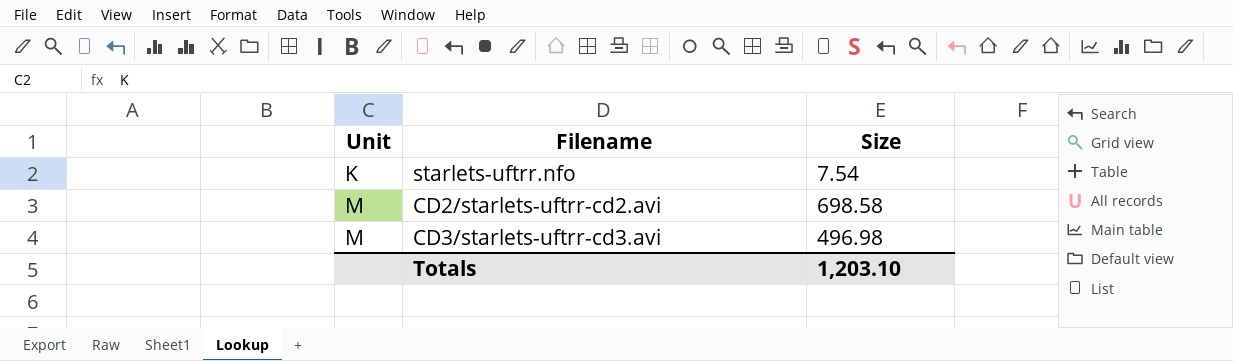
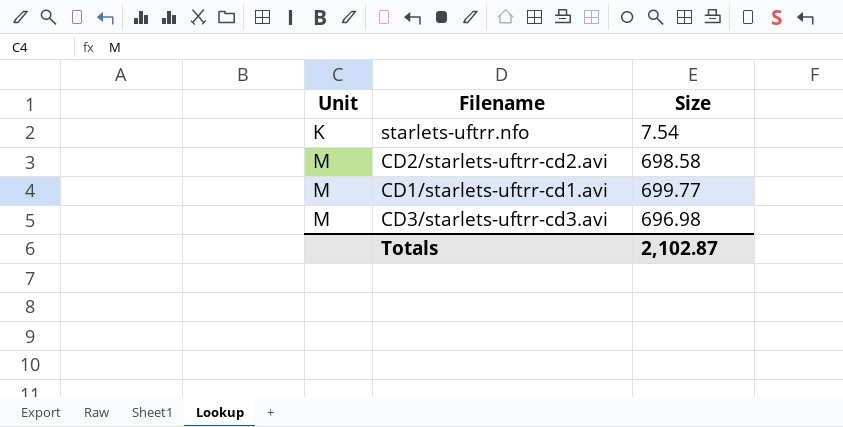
row CD1/starlets-uftrr-cd1.avi: none -> M | 699.77
CD3/starlets-uftrr-cd3.avi | Size: 496.98 -> 696.98
Totals | Size: 1,203.10 -> 2,102.87

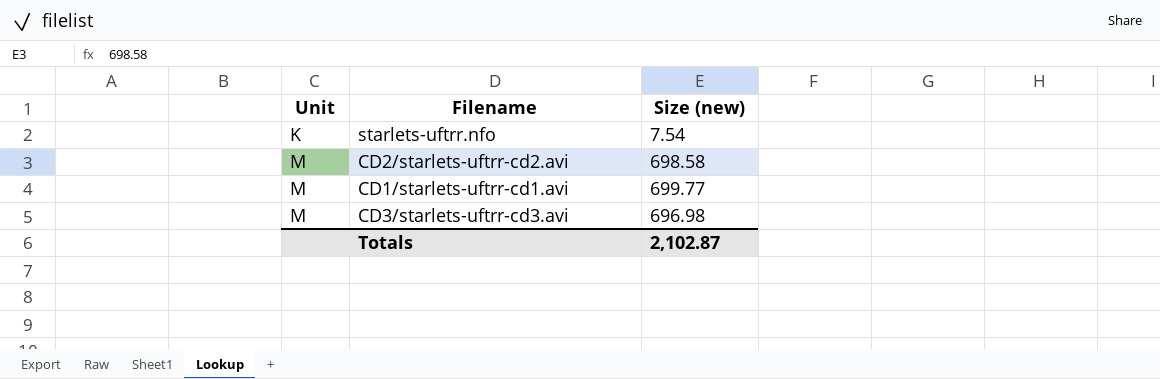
column name: Size -> Size (new)

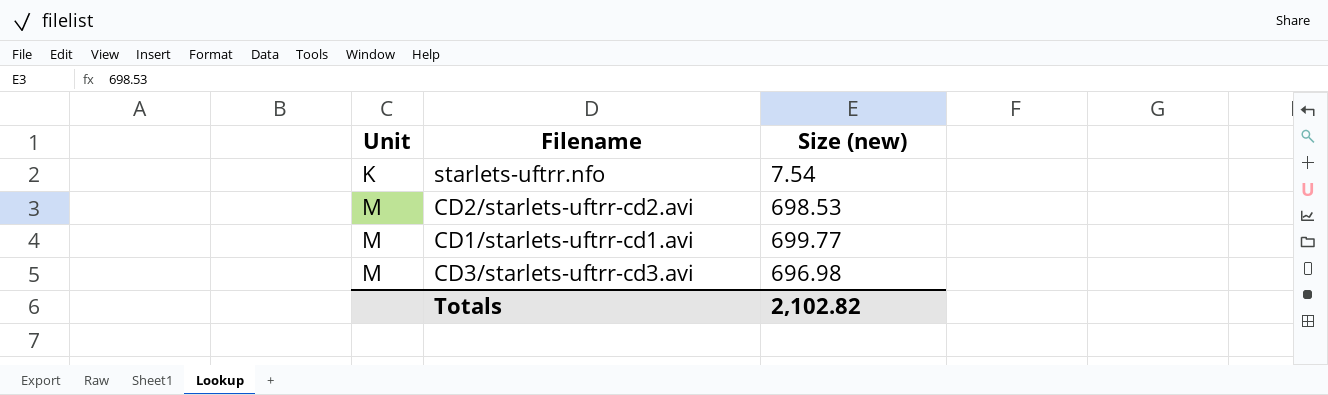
CD2/starlets-uftrr-cd2.avi | Size (new): 698.58 -> 698.53
Totals | Size (new): 2,102.87 -> 2,102.82

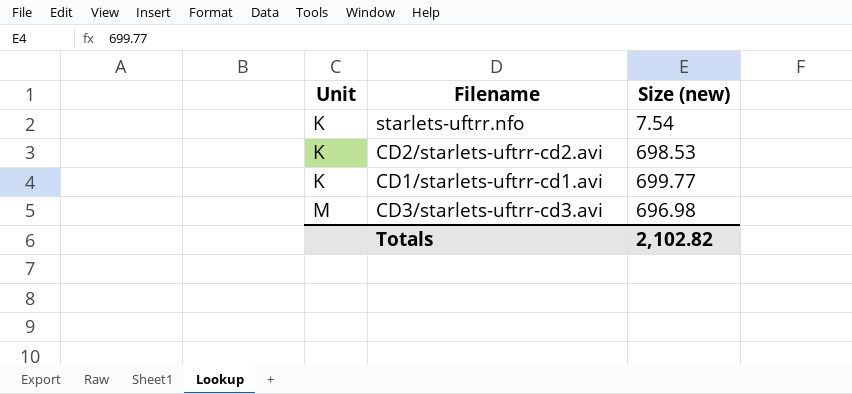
CD2/starlets-uftrr-cd2.avi | Unit: M -> K
CD1/starlets-uftrr-cd1.avi | Unit: M -> K

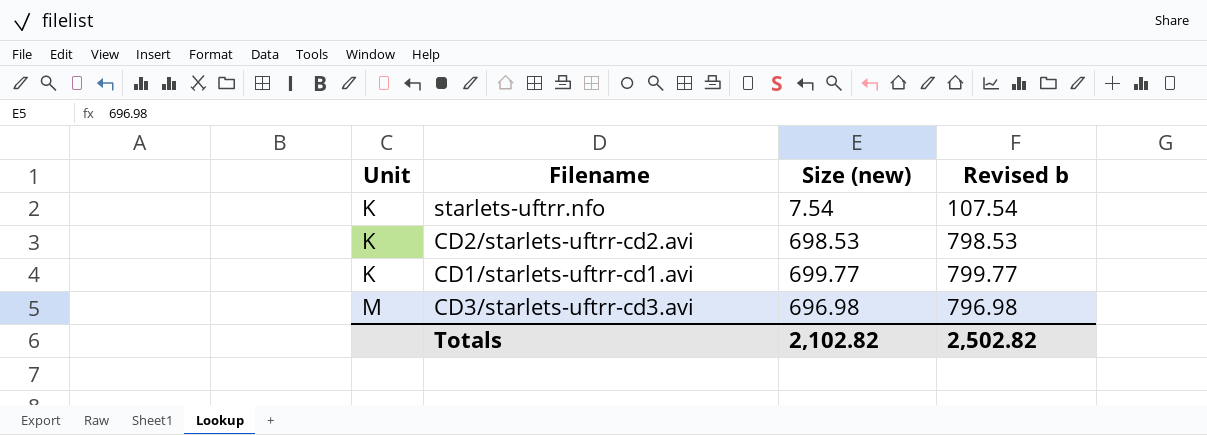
column Revised b | formula: none -> [Size (new)] + 100

